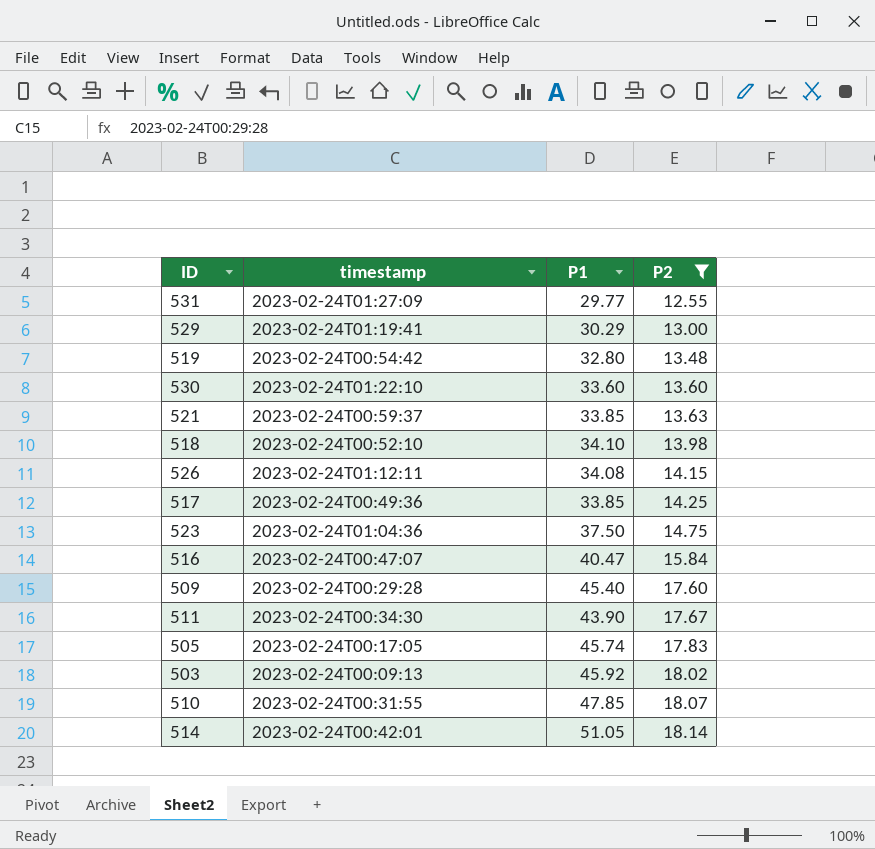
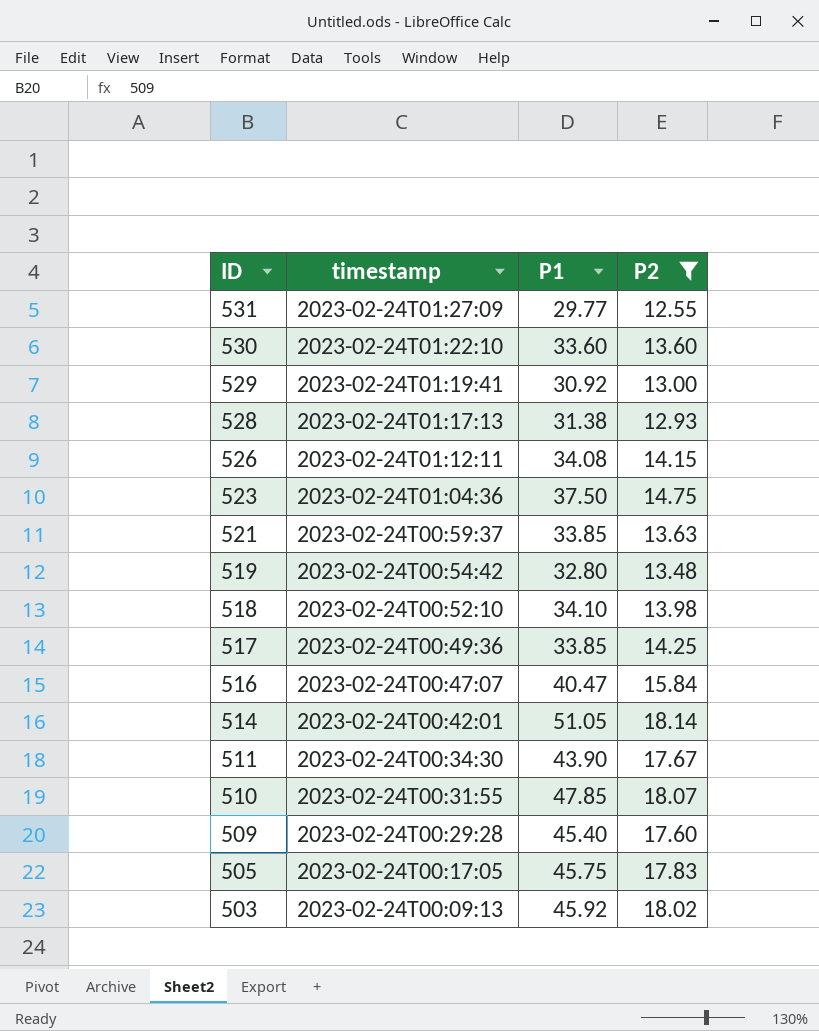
row order: P2 ascending -> ID descending
529 | P1: 30.29 -> 30.92
row 528: none -> 2023-02-24T01:17:13 | 31.38 | 12.93
505 | P1: 45.74 -> 45.75

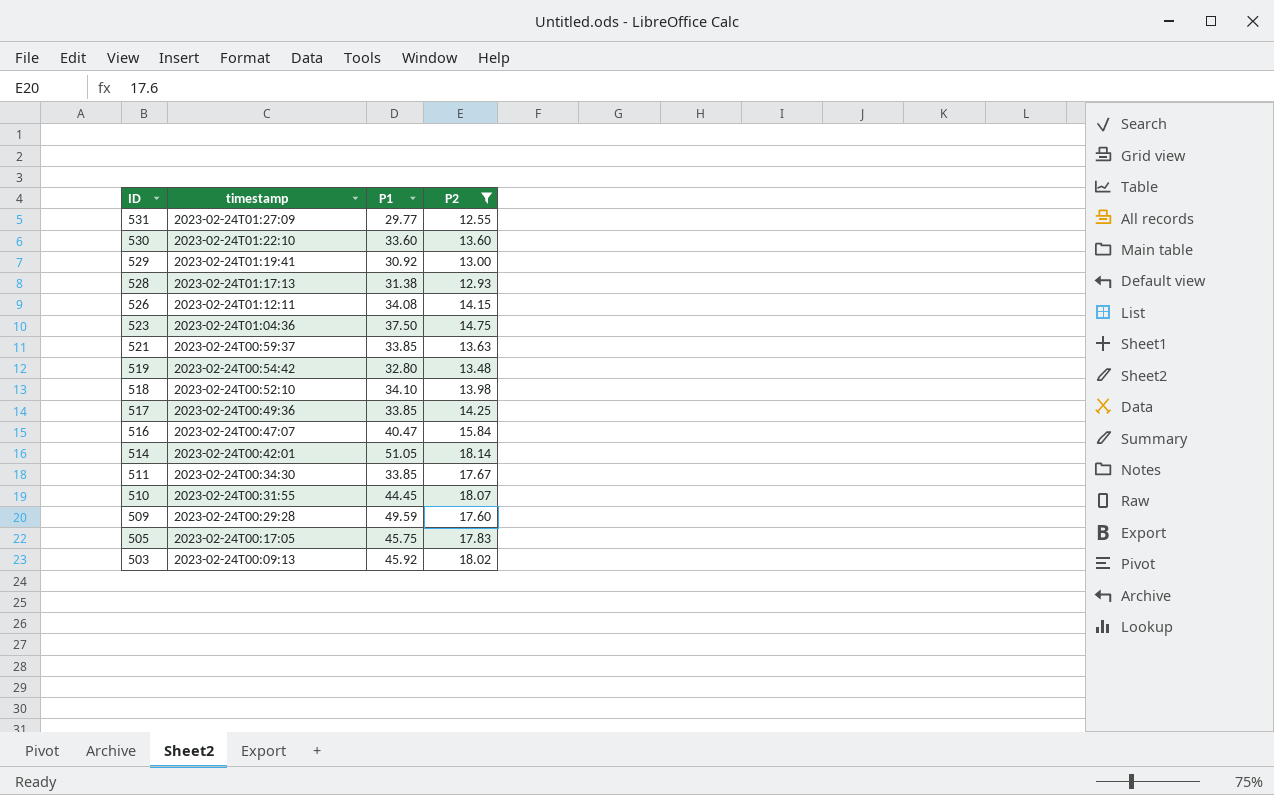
511 | P1: 43.90 -> 33.85
510 | P1: 47.85 -> 44.45
509 | P1: 45.40 -> 49.59

